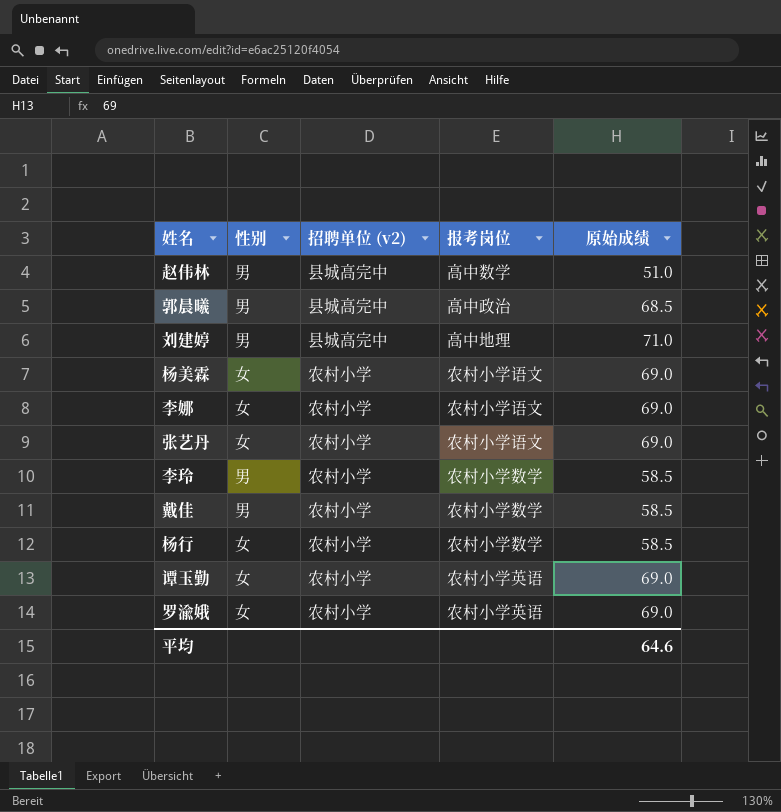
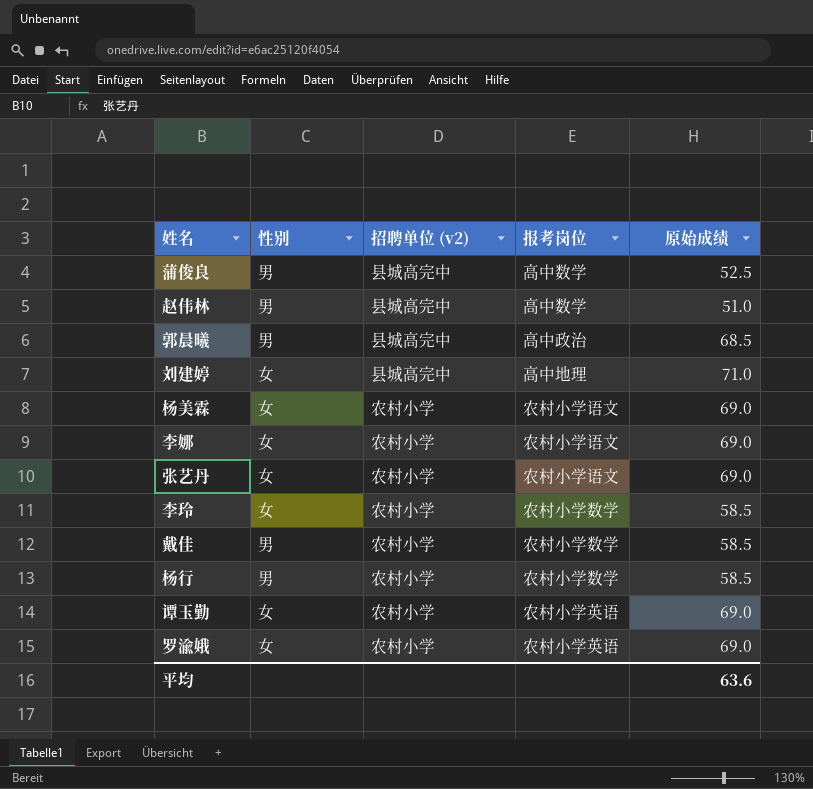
row 蒲俊良: none -> 男 | 县城高完中 | 高中数学 | 52.5
刘建婷 | 性别: 男 -> 女
李玲 | 性别: 男 -> 女
杨行 | 性别: 女 -> 男
平均 | 原始成绩: 64.6 -> 63.6

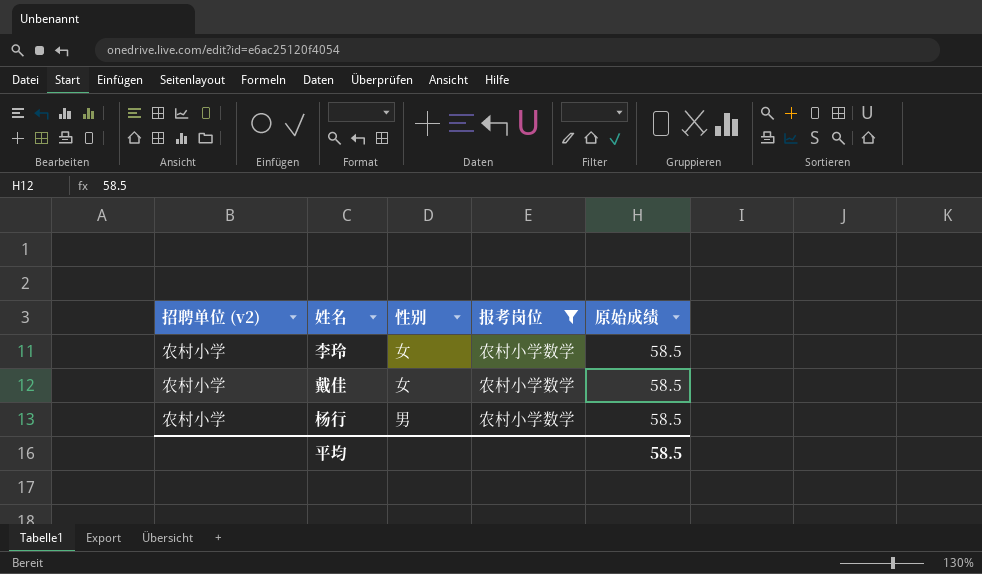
filter: none -> 报考岗位 = 农村小学数学
column 招聘单位 (v2) | position: 3 -> 1
戴佳 | 性别: 男 -> 女
平均 | 原始成绩: 63.6 -> 58.5

